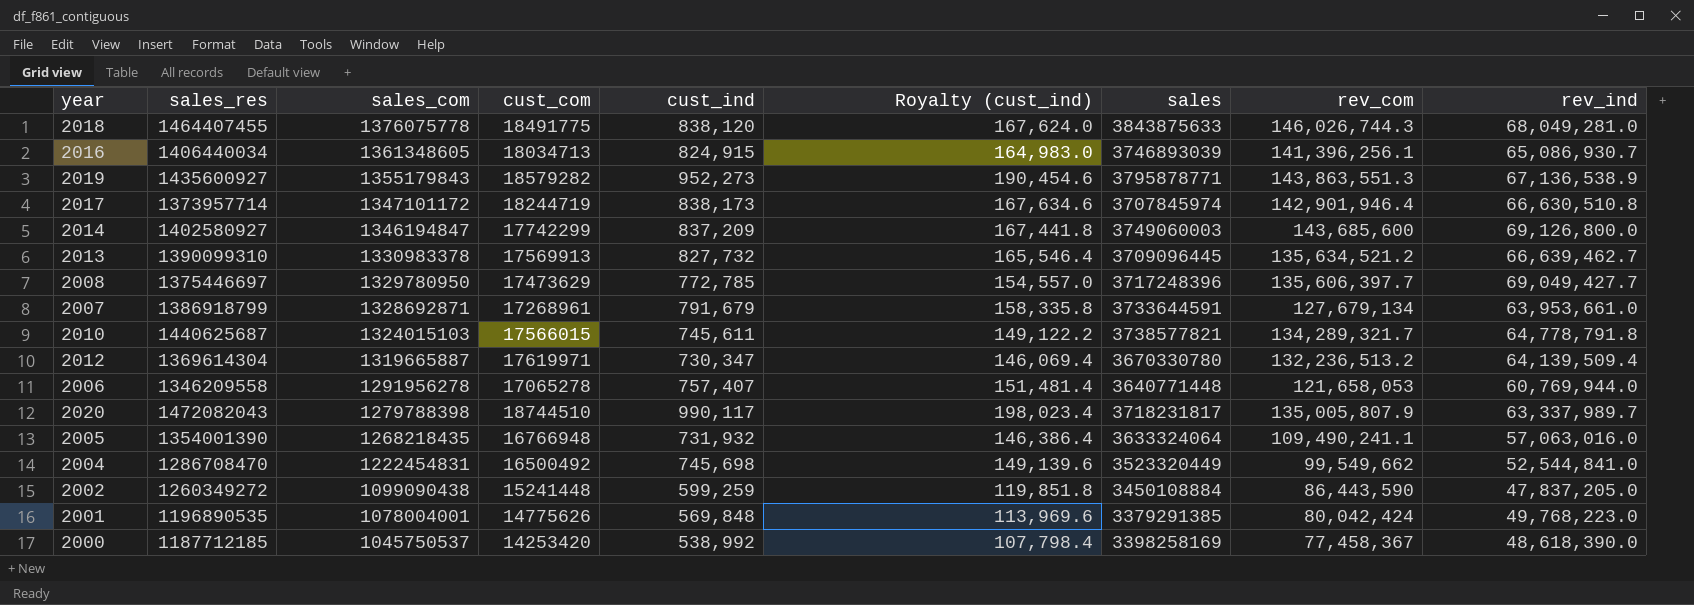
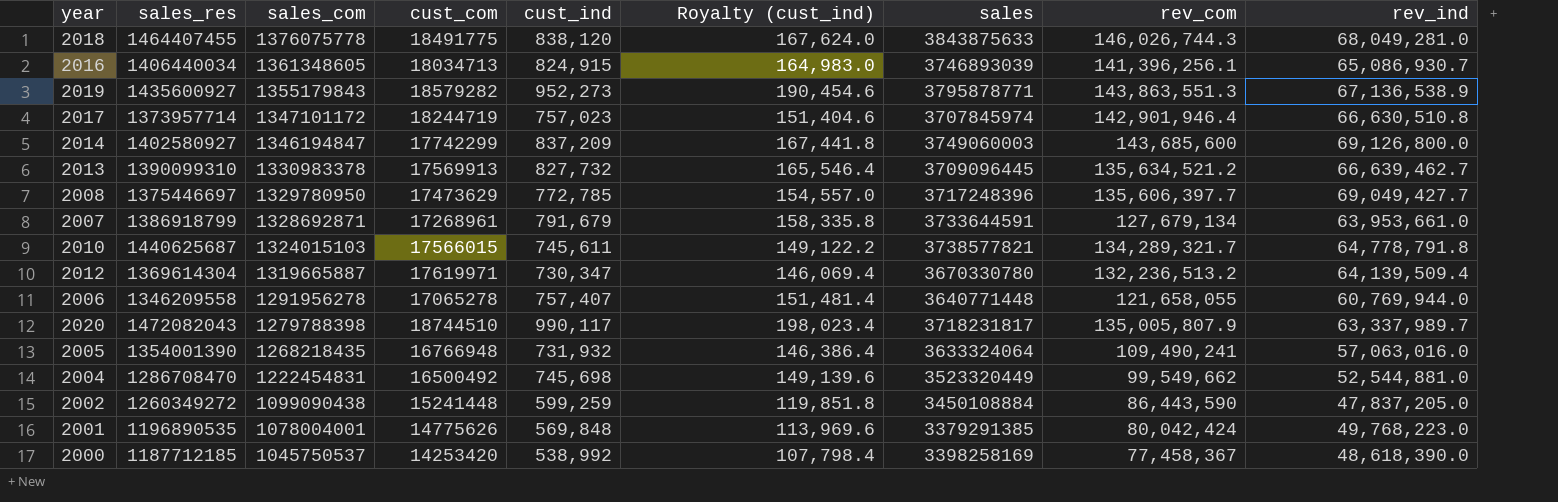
2017 | cust_ind: 838,173 -> 757,023
2017 | Royalty (cust_ind): 167,634.6 -> 151,404.6
2006 | rev_com: 121,658,053 -> 121,658,055
2005 | rev_com: 109,490,241.1 -> 109,490,241
2004 | rev_ind: 52,544,841.0 -> 52,544,881.0

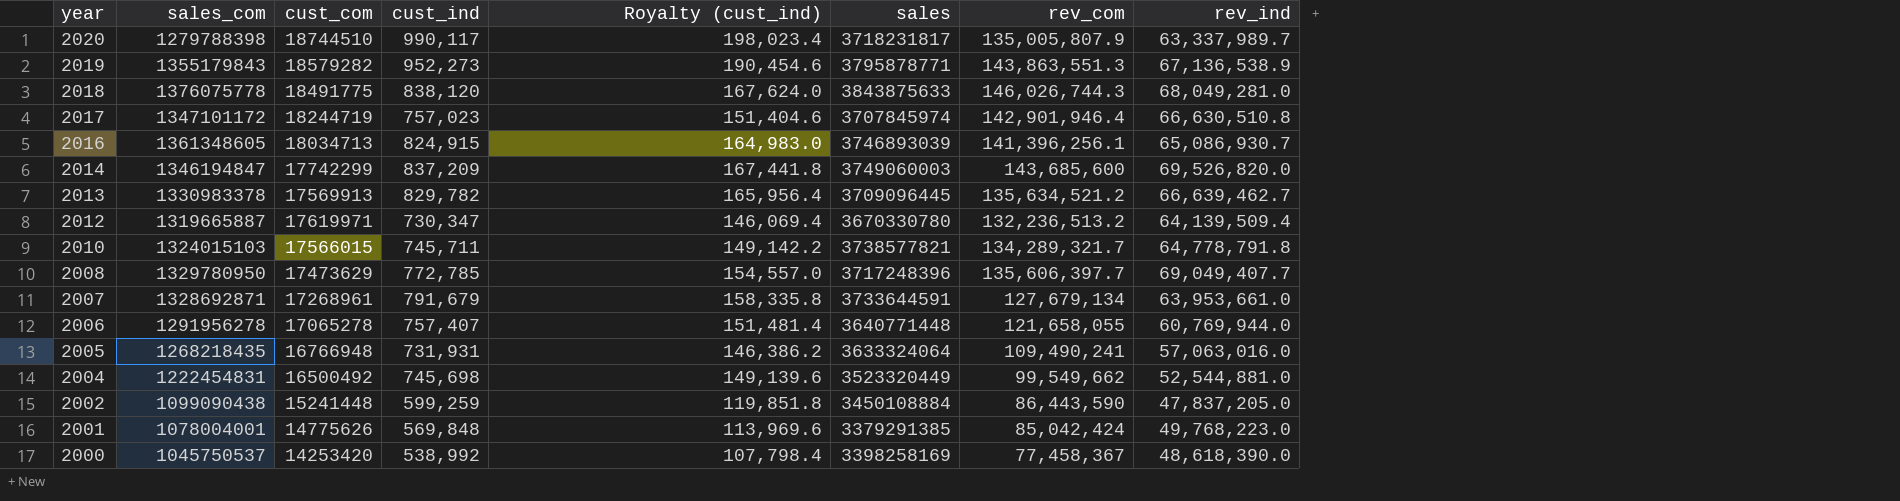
row order: sales_com descending -> year descending
column sales_res | position: 2 -> none
2014 | rev_ind: 69,126,800.0 -> 69,526,820.0
2013 | cust_ind: 827,732 -> 829,782
2013 | Royalty (cust_ind): 165,546.4 -> 165,956.4
2010 | cust_ind: 745,611 -> 745,711
2010 | Royalty (cust_ind): 149,122.2 -> 149,142.2
2008 | rev_ind: 69,049,427.7 -> 69,049,407.7
2005 | cust_ind: 731,932 -> 731,931
2005 | Royalty (cust_ind): 146,386.4 -> 146,386.2
2001 | rev_com: 80,042,424 -> 85,042,424

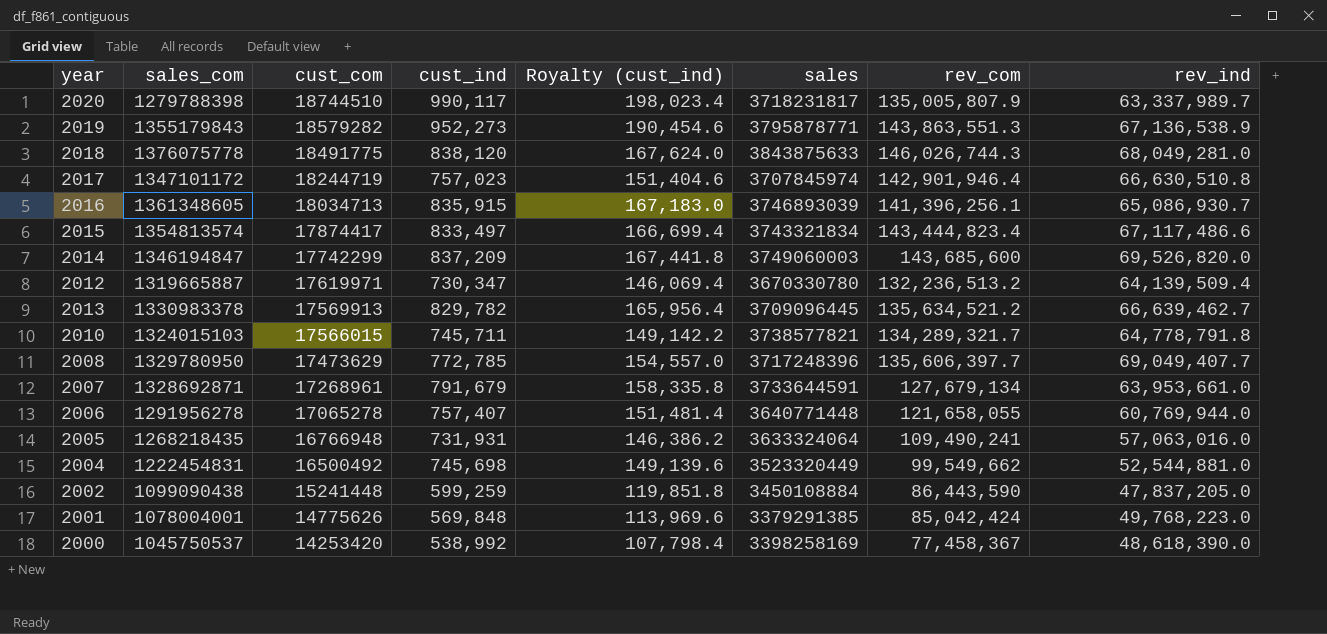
row order: year descending -> cust_com descending
2016 | cust_ind: 824,915 -> 835,915
2016 | Royalty (cust_ind): 164,983.0 -> 167,183.0
row 2015: none -> 1354813574 | 17874417 | 833,497 | 166,699.4 | 3743321834 | 143,444,823.4 | 67,117,486.6

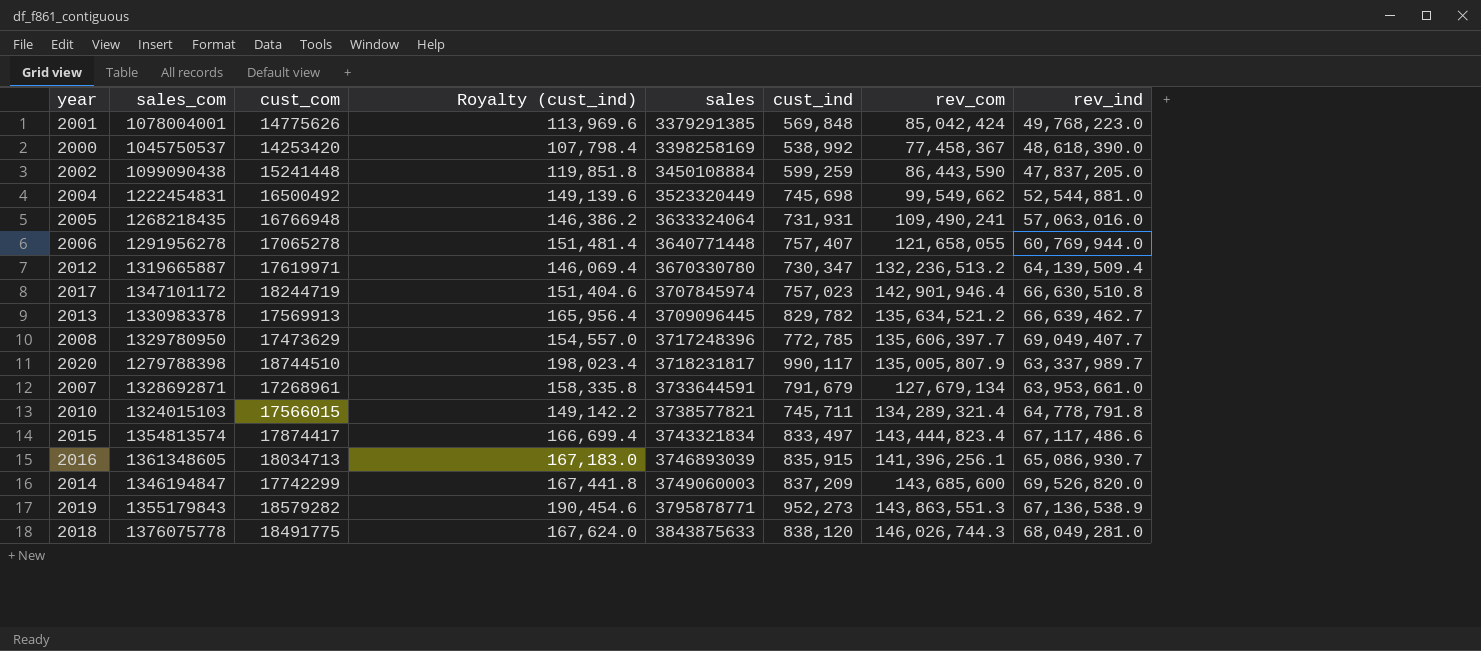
row order: cust_com descending -> sales ascending
column cust_ind | position: 4 -> 6
2010 | rev_com: 134,289,321.7 -> 134,289,321.4

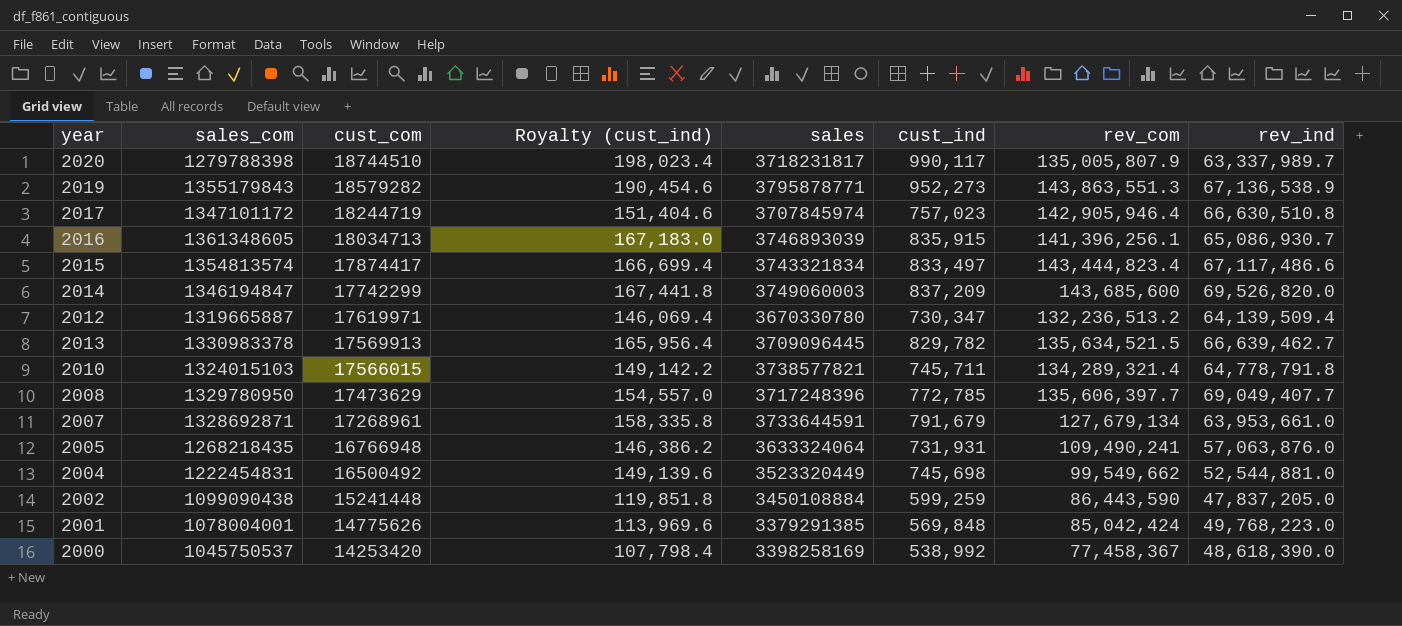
row order: sales ascending -> cust_com descending
row 2006: 1291956278 | 17065278 | 151,481.4 | 3640771448 | 757,407 | 121,658,055 | 60,769,944.0 -> none
row 2018: 1376075778 | 18491775 | 167,624.0 | 3843875633 | 838,120 | 146,026,744.3 | 68,049,281.0 -> none
2017 | rev_com: 142,901,946.4 -> 142,905,946.4
2013 | rev_com: 135,634,521.2 -> 135,634,521.5
2005 | rev_ind: 57,063,016.0 -> 57,063,876.0

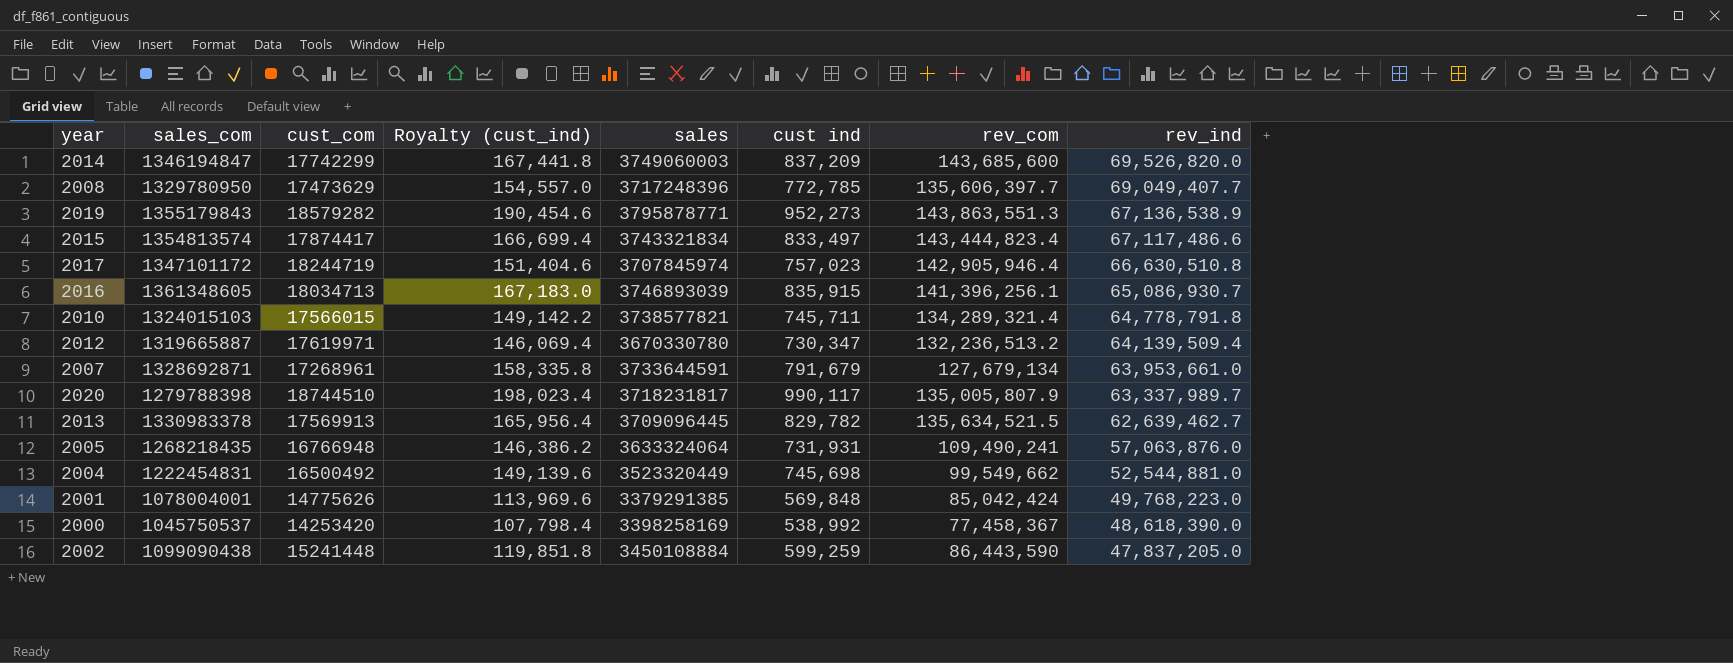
row order: cust_com descending -> rev_ind descending
column name: cust_ind -> cust ind
2013 | rev_ind: 66,639,462.7 -> 62,639,462.7

